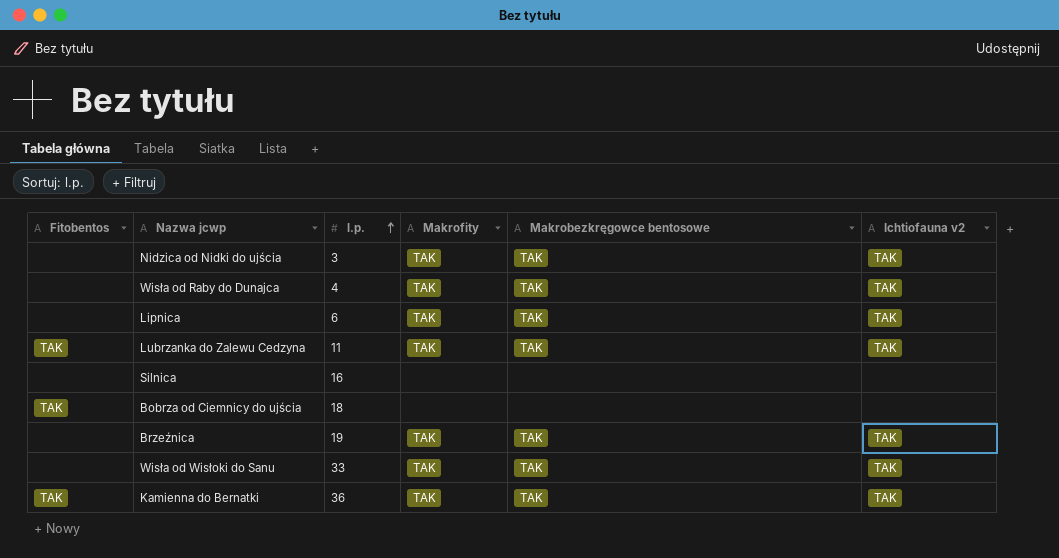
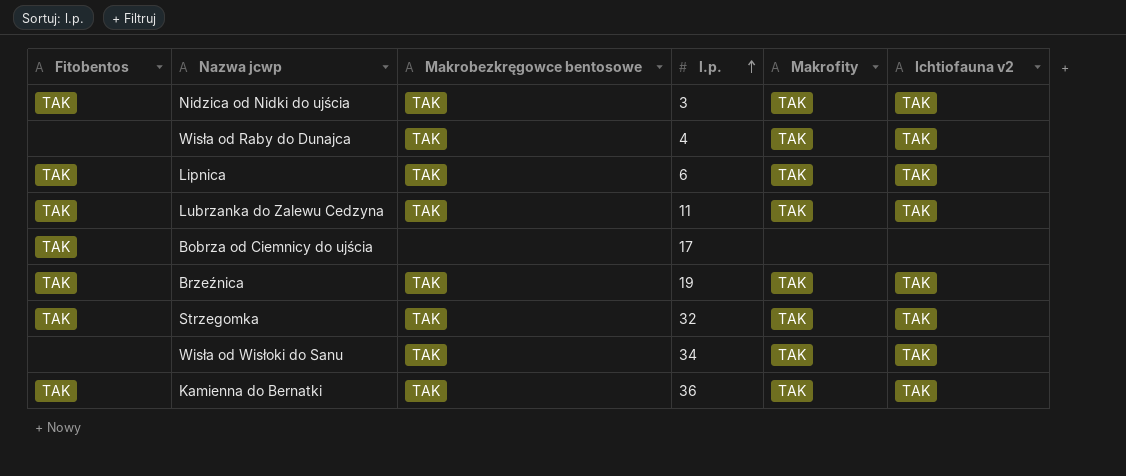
column Makrobezkręgowce bentosowe | position: 5 -> 3
row Silnica: none | 16 | none | none | none -> none
Nidzica od Nidki do ujścia | Fitobentos: none -> TAK
Lipnica | Fitobentos: none -> TAK
Bobrza od Ciemnicy do ujścia | l.p.: 18 -> 17
Brzeźnica | Fitobentos: none -> TAK
row Strzegomka: none -> TAK | TAK | 32 | TAK | TAK
Wisła od Wisłoki do Sanu | l.p.: 33 -> 34

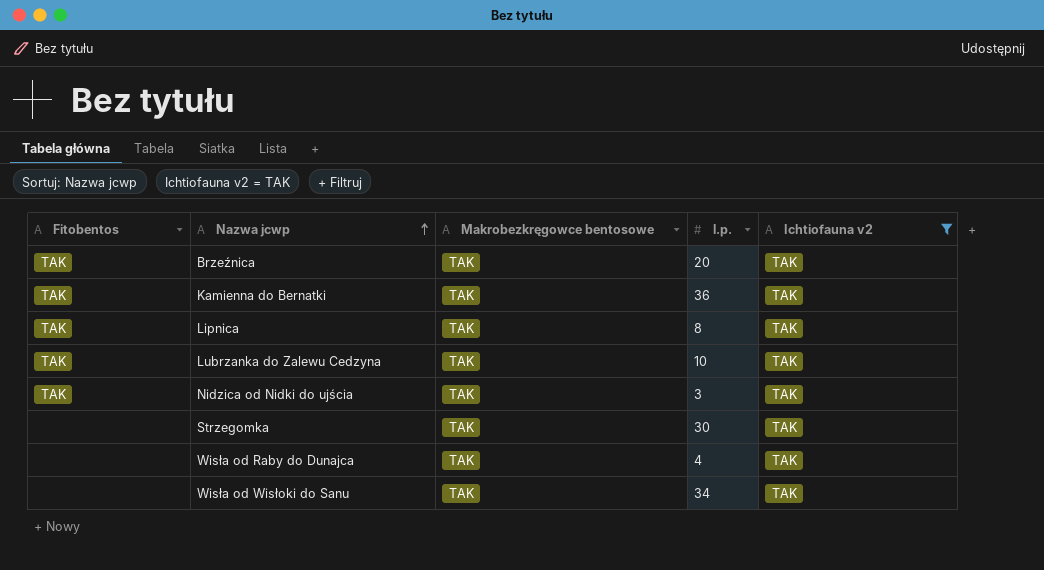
filter: none -> Ichtiofauna v2 = TAK
row order: l.p. ascending -> Nazwa jcwp ascending
column Makrofity | position: 5 -> none
Brzeźnica | l.p.: 19 -> 20
Lipnica | l.p.: 6 -> 8
Lubrzanka do Zalewu Cedzyna | l.p.: 11 -> 10
Strzegomka | Fitobentos: TAK -> none
Strzegomka | l.p.: 32 -> 30

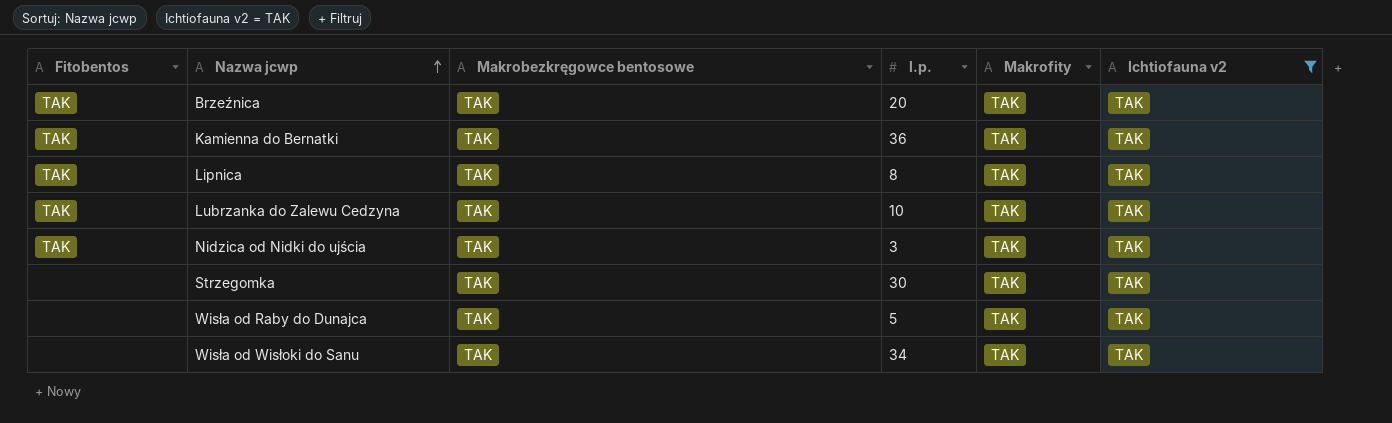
column Makrofity | position: none -> 5
Wisła od Raby do Dunajca | l.p.: 4 -> 5

